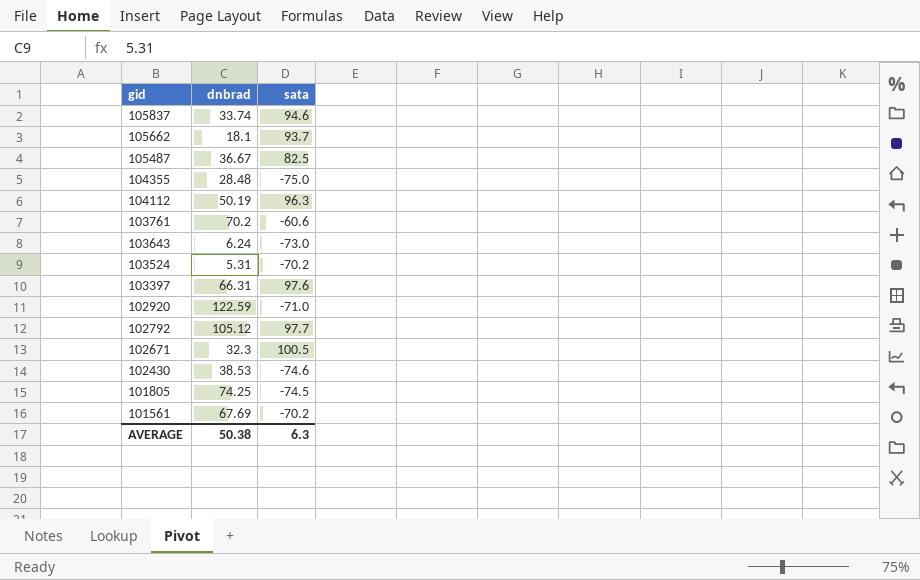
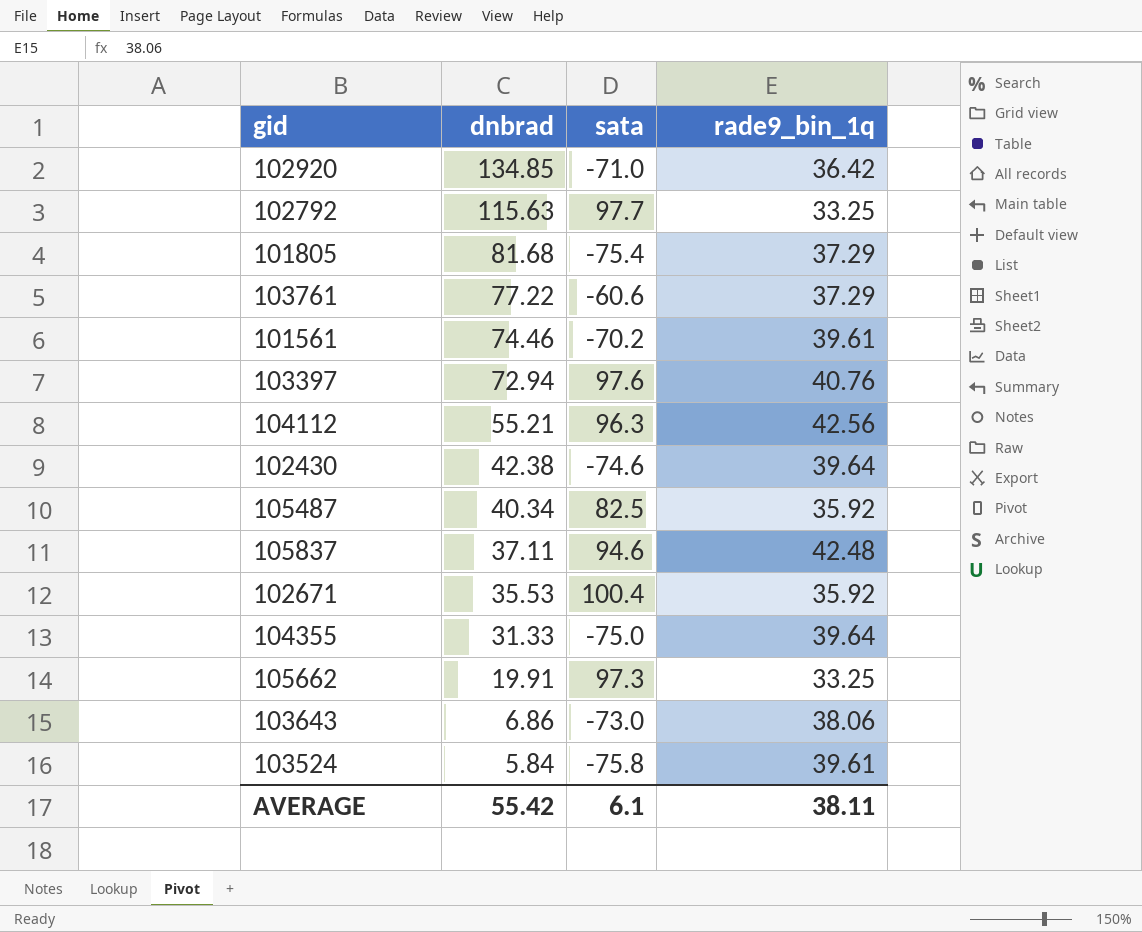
row order: gid descending -> dnbrad descending
column rade9_bin_1q | position: none -> 4
102920 | dnbrad: 122.59 -> 134.85
102792 | dnbrad: 105.12 -> 115.63
101805 | dnbrad: 74.25 -> 81.68
101805 | sata: -74.5 -> -75.4
103761 | dnbrad: 70.2 -> 77.22
101561 | dnbrad: 67.69 -> 74.46
103397 | dnbrad: 66.31 -> 72.94
104112 | dnbrad: 50.19 -> 55.21
102430 | dnbrad: 38.53 -> 42.38
105487 | dnbrad: 36.67 -> 40.34
105837 | dnbrad: 33.74 -> 37.11
102671 | dnbrad: 32.3 -> 35.53
102671 | sata: 100.5 -> 100.4
104355 | dnbrad: 28.48 -> 31.33
105662 | dnbrad: 18.1 -> 19.91
105662 | sata: 93.7 -> 97.3
103643 | dnbrad: 6.24 -> 6.86
103524 | dnbrad: 5.31 -> 5.84
103524 | sata: -70.2 -> -75.8
AVERAGE | dnbrad: 50.38 -> 55.42
AVERAGE | sata: 6.3 -> 6.1

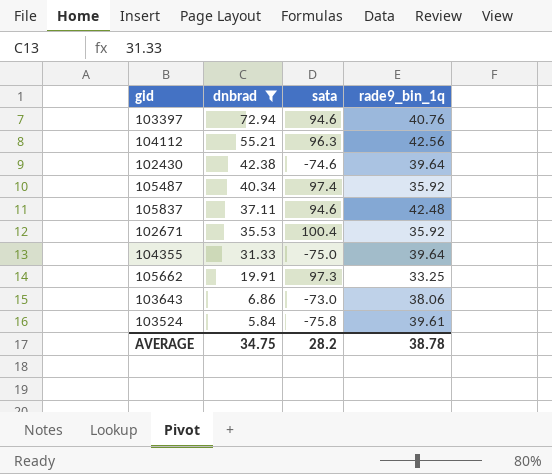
filter: none -> dnbrad <= 72.94
103397 | sata: 97.6 -> 94.6
105487 | sata: 82.5 -> 97.4
AVERAGE | dnbrad: 55.42 -> 34.75
AVERAGE | sata: 6.1 -> 28.2
AVERAGE | rade9_bin_1q: 38.11 -> 38.78

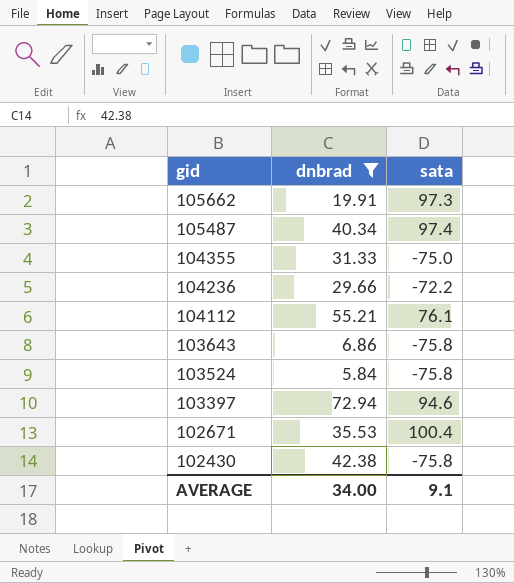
row order: dnbrad descending -> gid descending
column rade9_bin_1q | position: 4 -> none
row 105837: 37.11 | 94.6 | 42.48 -> none
row 104236: none -> 29.66 | -72.2
104112 | sata: 96.3 -> 76.1
103643 | sata: -73.0 -> -75.8
102430 | sata: -74.6 -> -75.8
AVERAGE | dnbrad: 34.75 -> 34.00
AVERAGE | sata: 28.2 -> 9.1

